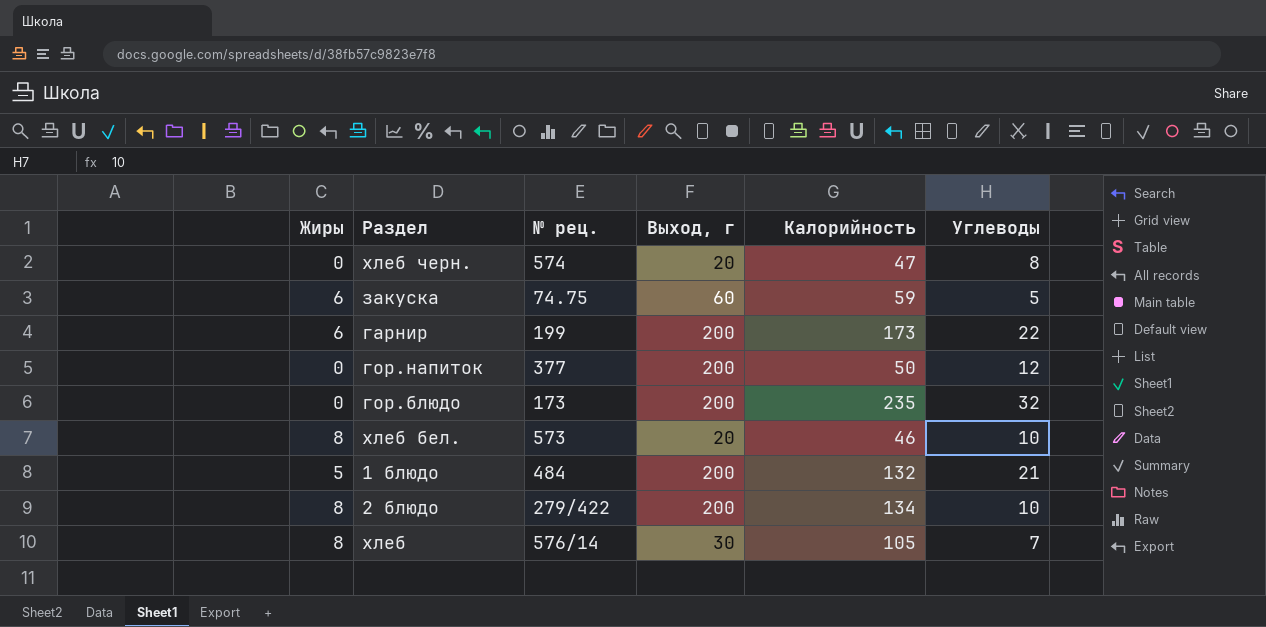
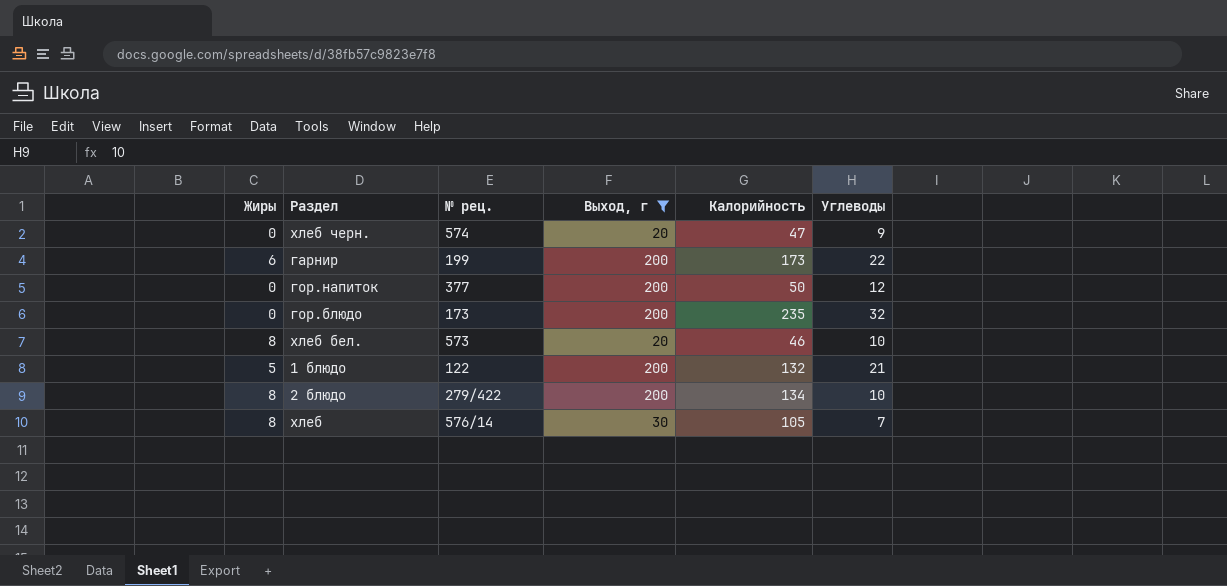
filter: none -> Выход, г != 60
хлеб черн. | Углеводы: 8 -> 9
1 блюдо | № рец.: 484 -> 122

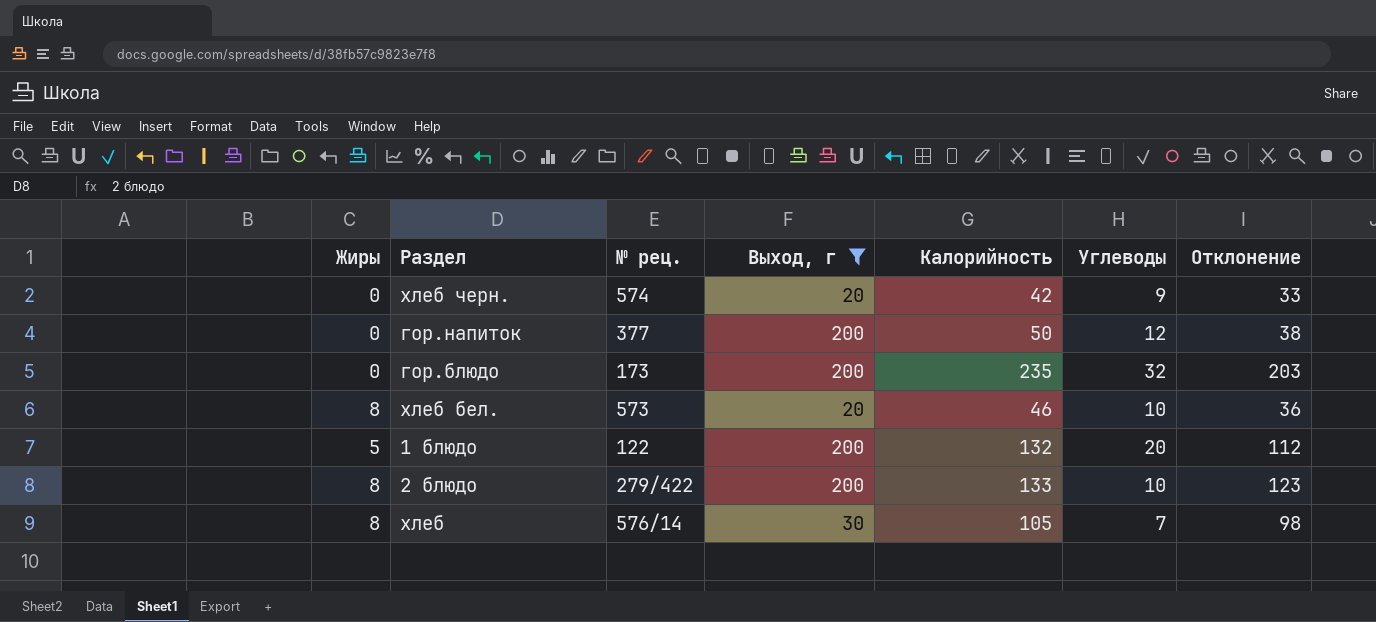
column Отклонение | formula: none -> [Калорийность] - [Углеводы]
row гарнир: 6 | 199 | 200 | 173 | 22 -> none
хлеб черн. | Калорийность: 47 -> 42
1 блюдо | Углеводы: 21 -> 20
2 блюдо | Калорийность: 134 -> 133

